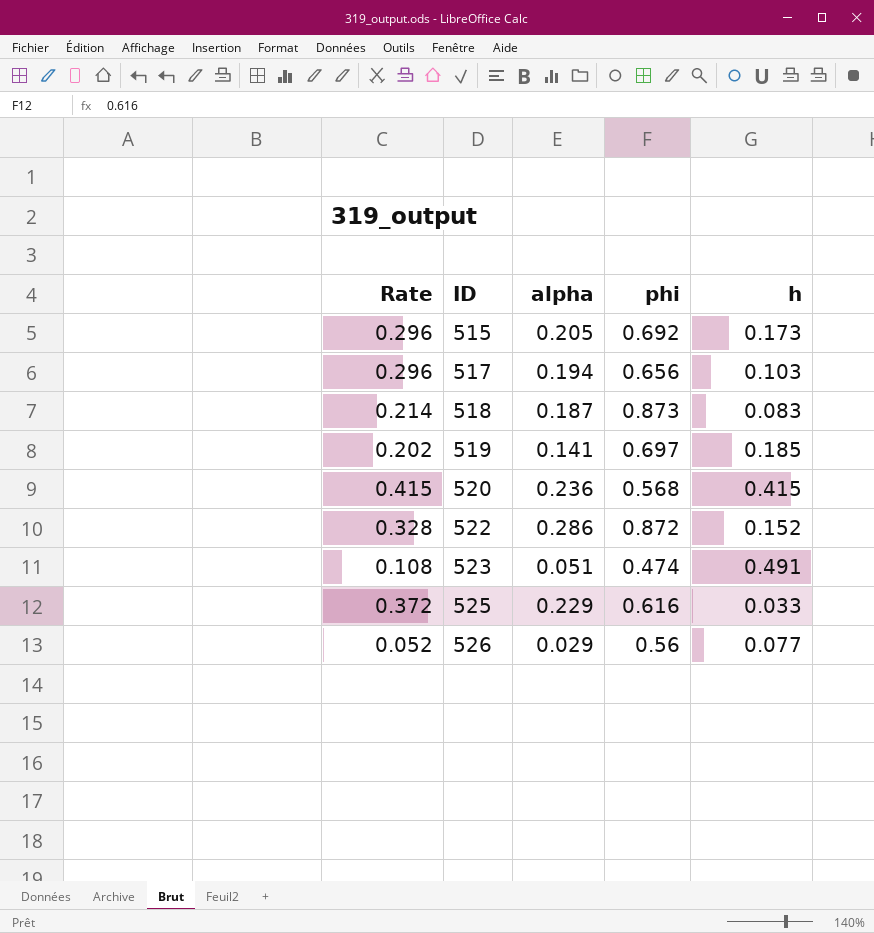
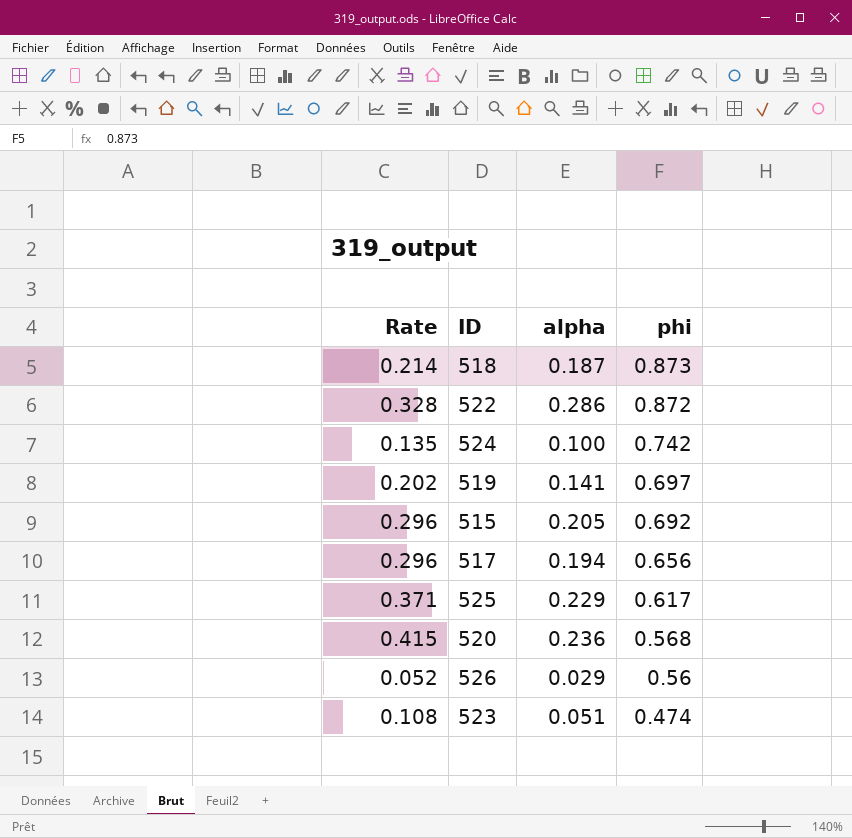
row order: ID ascending -> phi descending
column h | position: 5 -> none
row 524: none -> 0.135 | 0.100 | 0.742
525 | Rate: 0.372 -> 0.371
525 | phi: 0.616 -> 0.617

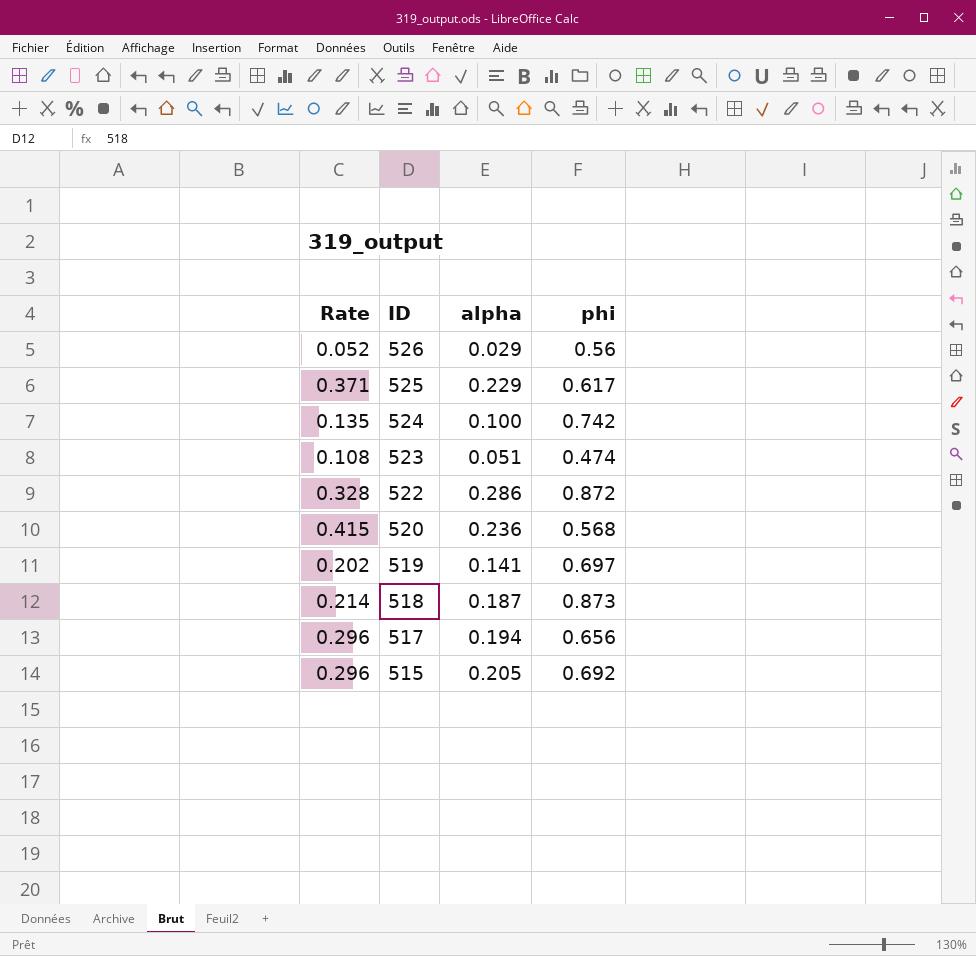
row order: phi descending -> ID descending

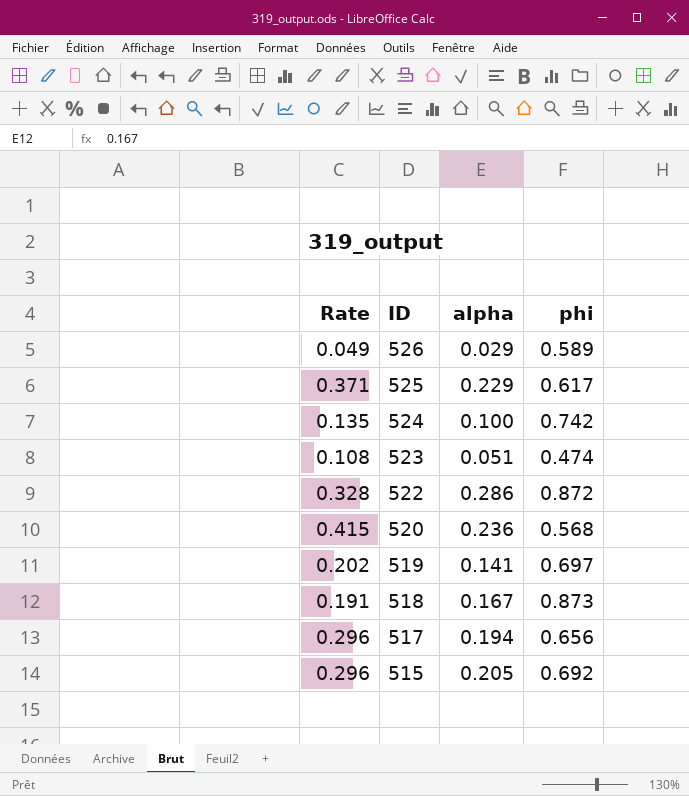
526 | Rate: 0.052 -> 0.049
526 | phi: 0.56 -> 0.589
518 | Rate: 0.214 -> 0.191
518 | alpha: 0.187 -> 0.167

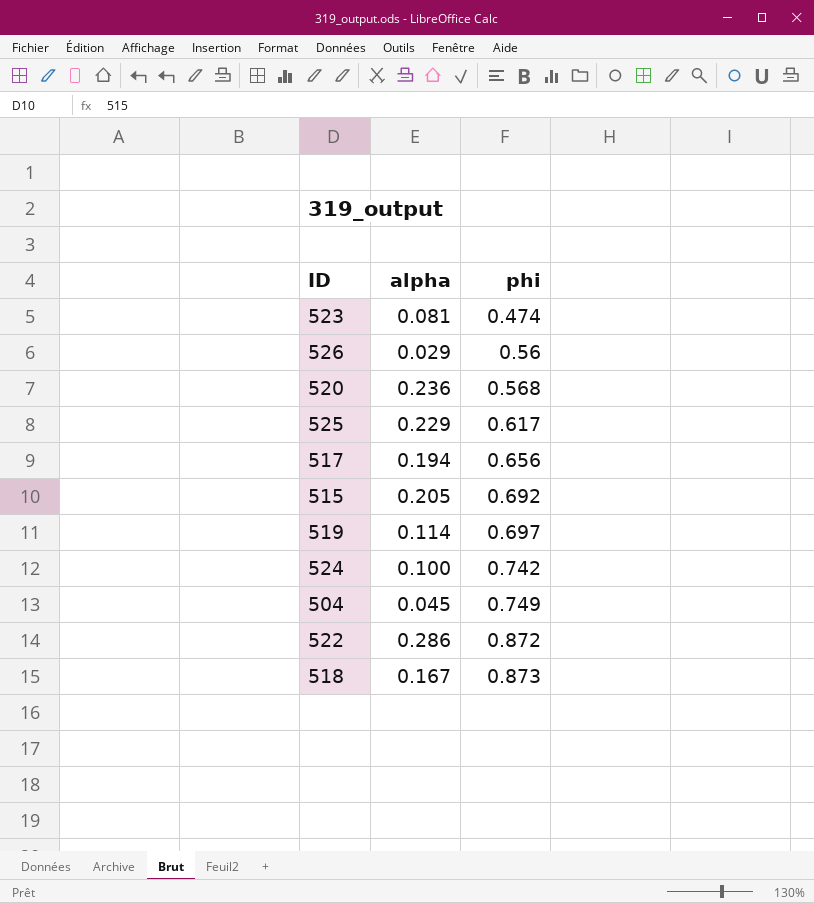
row order: ID descending -> phi ascending
column Rate | formula: [alpha] / [phi] -> none
523 | alpha: 0.051 -> 0.081
526 | phi: 0.589 -> 0.56
519 | alpha: 0.141 -> 0.114
row 504: none -> 0.045 | 0.749

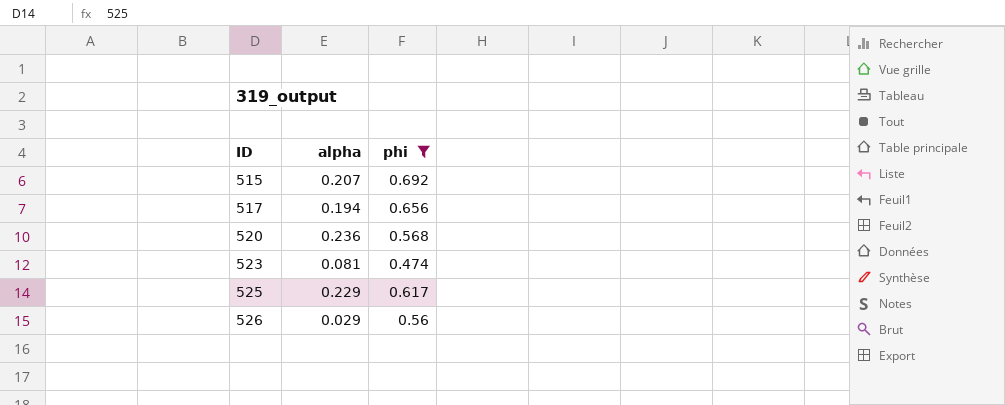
filter: none -> phi <= 0.692
row order: phi ascending -> ID ascending
515 | alpha: 0.205 -> 0.207

